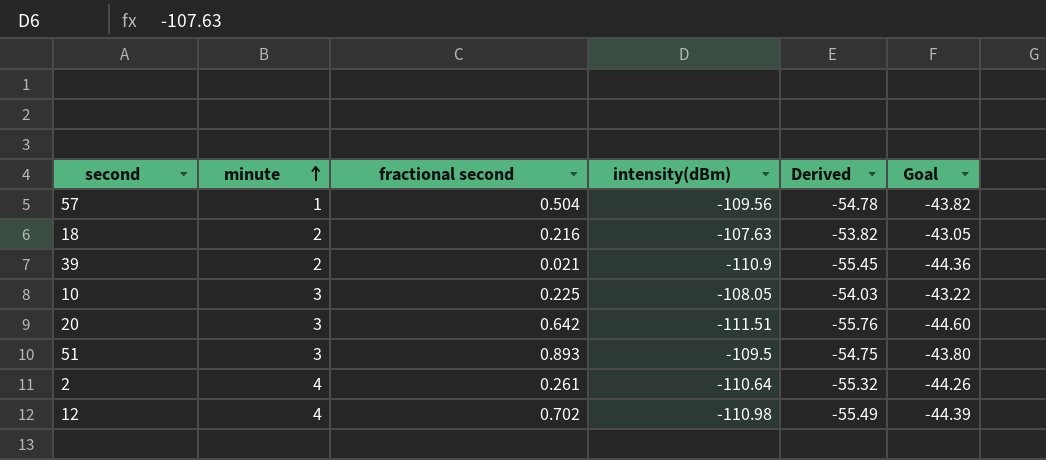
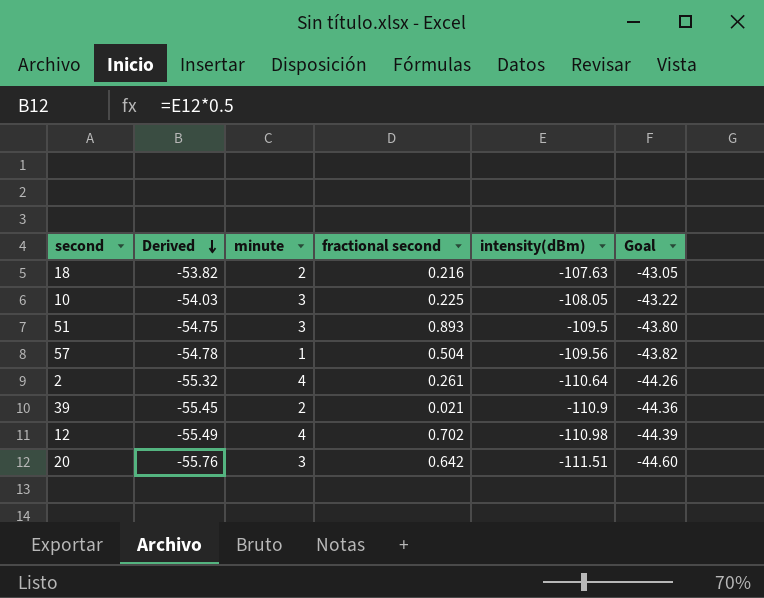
row order: minute ascending -> Derived descending
column Derived | position: 5 -> 2

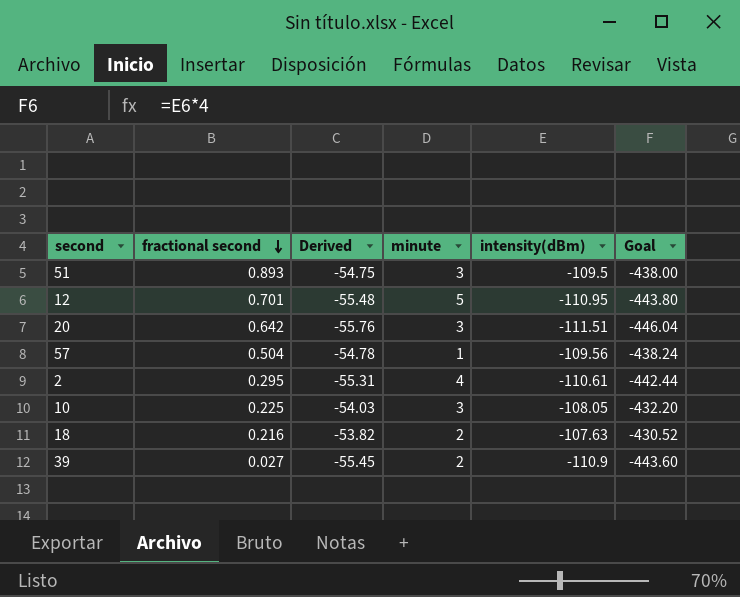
row order: Derived descending -> fractional second descending
column fractional second | position: 4 -> 2
column Goal | formula: [intensity(dBm)] * 0.4 -> [intensity(dBm)] * 4
12 | fractional second: 0.702 -> 0.701
12 | Derived: -55.49 -> -55.48
12 | minute: 4 -> 5
12 | intensity(dBm): -110.98 -> -110.95
2 | fractional second: 0.261 -> 0.295
2 | Derived: -55.32 -> -55.31
2 | intensity(dBm): -110.64 -> -110.61
39 | fractional second: 0.021 -> 0.027

